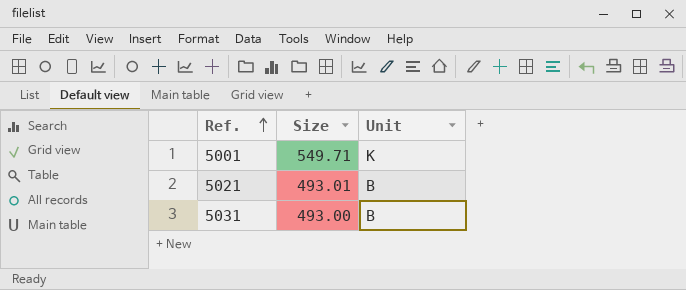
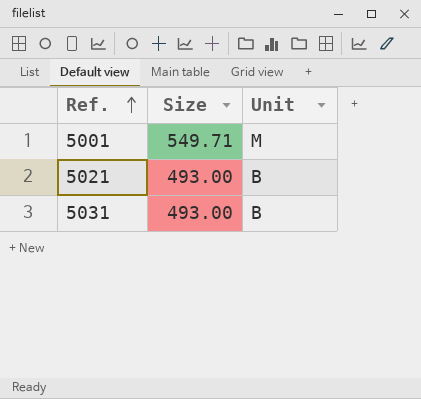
5001 | Unit: K -> M
5021 | Size: 493.01 -> 493.00

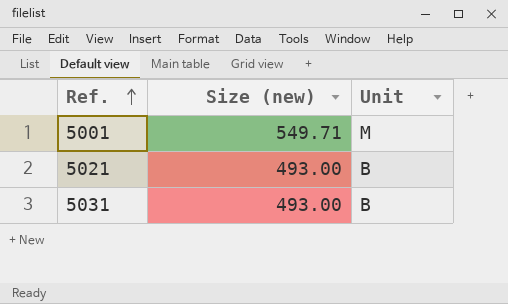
column name: Size -> Size (new)

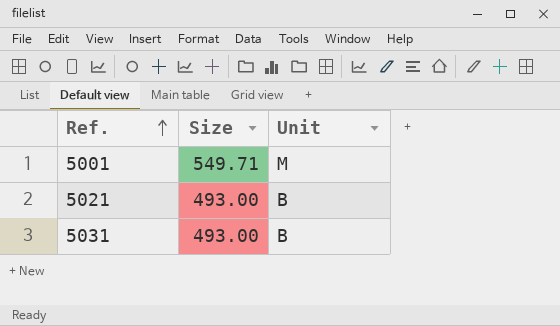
column name: Size (new) -> Size

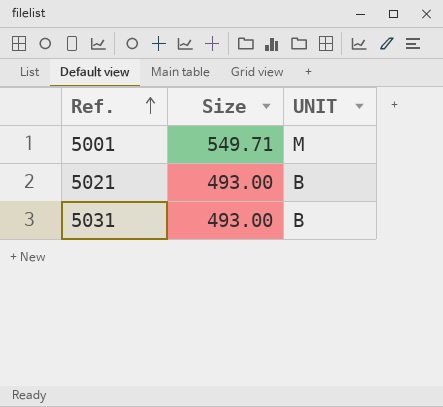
column name: Unit -> UNIT

